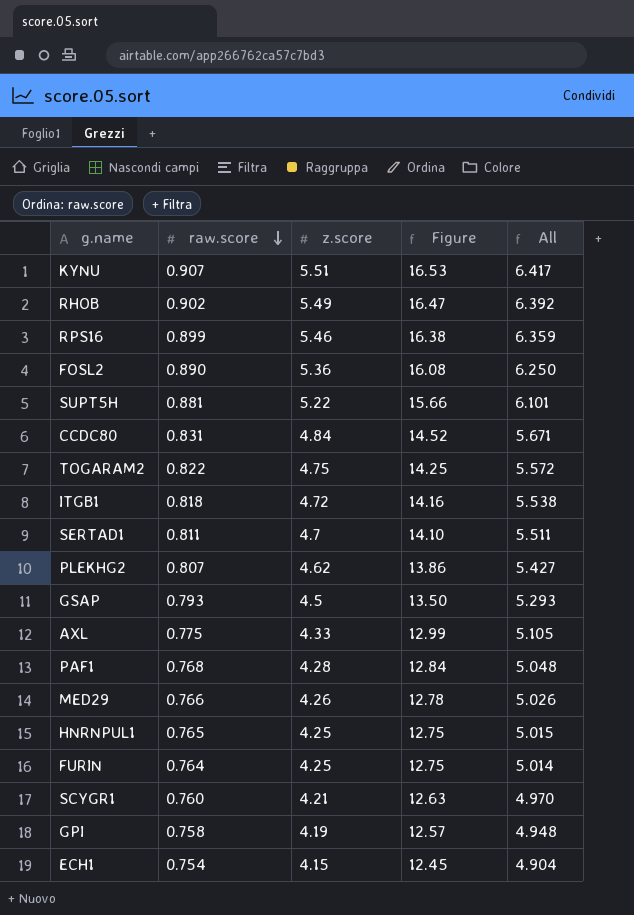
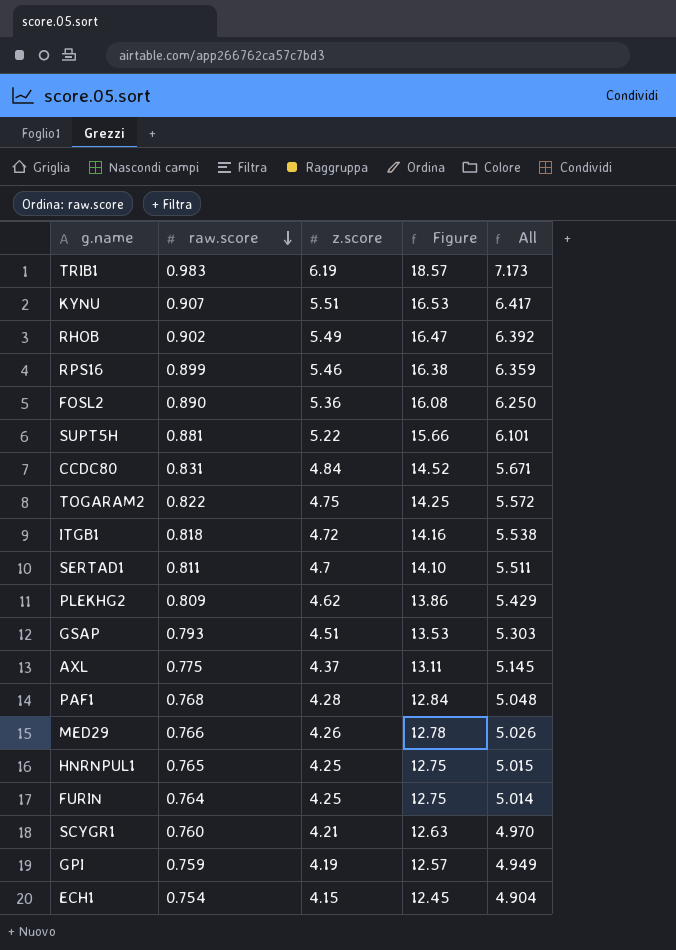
row TRIB1: none -> 0.983 | 6.19 | 18.57 | 7.173
PLEKHG2 | raw.score: 0.807 -> 0.809
PLEKHG2 | All: 5.427 -> 5.429
GSAP | z.score: 4.5 -> 4.51
GSAP | Figure: 13.50 -> 13.53
GSAP | All: 5.293 -> 5.303
AXL | z.score: 4.33 -> 4.37
AXL | Figure: 12.99 -> 13.11
AXL | All: 5.105 -> 5.145
GPI | raw.score: 0.758 -> 0.759
GPI | All: 4.948 -> 4.949

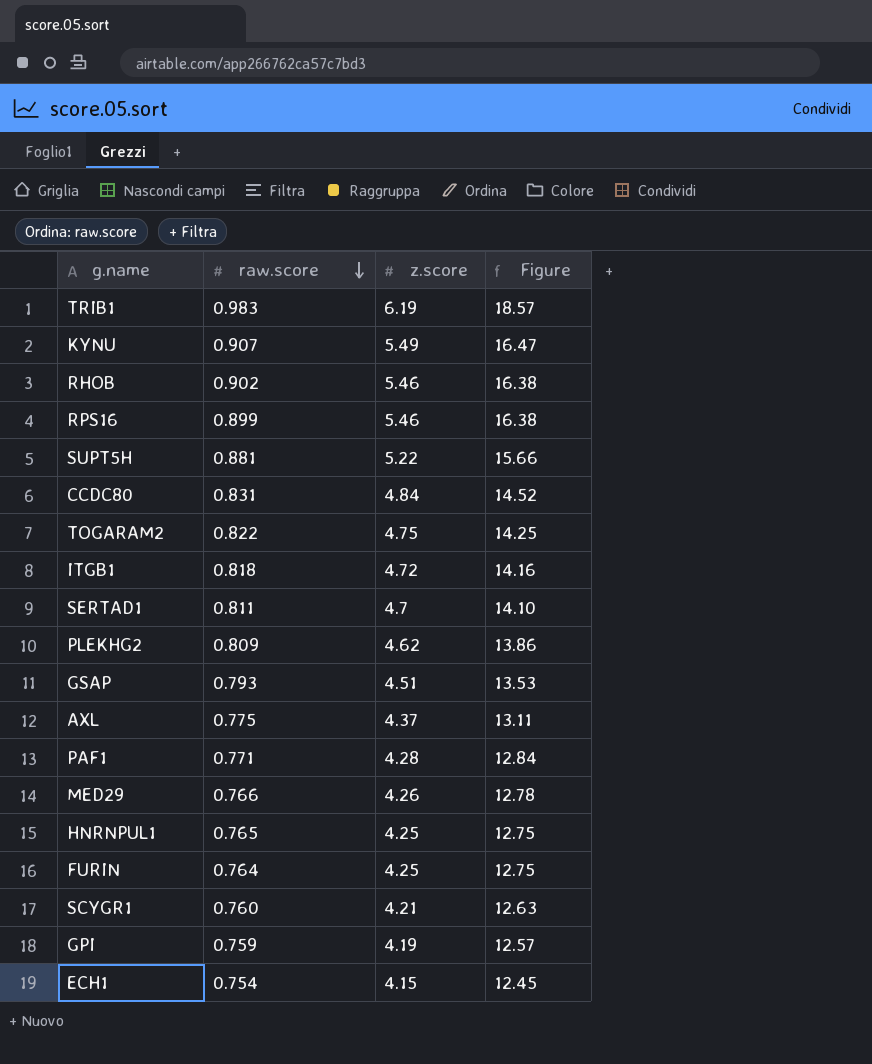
column All | formula: [raw.score] + [z.score] -> none
row FOSL2: 0.890 | 5.36 | 16.08 | 6.250 -> none
KYNU | z.score: 5.51 -> 5.49
KYNU | Figure: 16.53 -> 16.47
RHOB | z.score: 5.49 -> 5.46
RHOB | Figure: 16.47 -> 16.38
PAF1 | raw.score: 0.768 -> 0.771

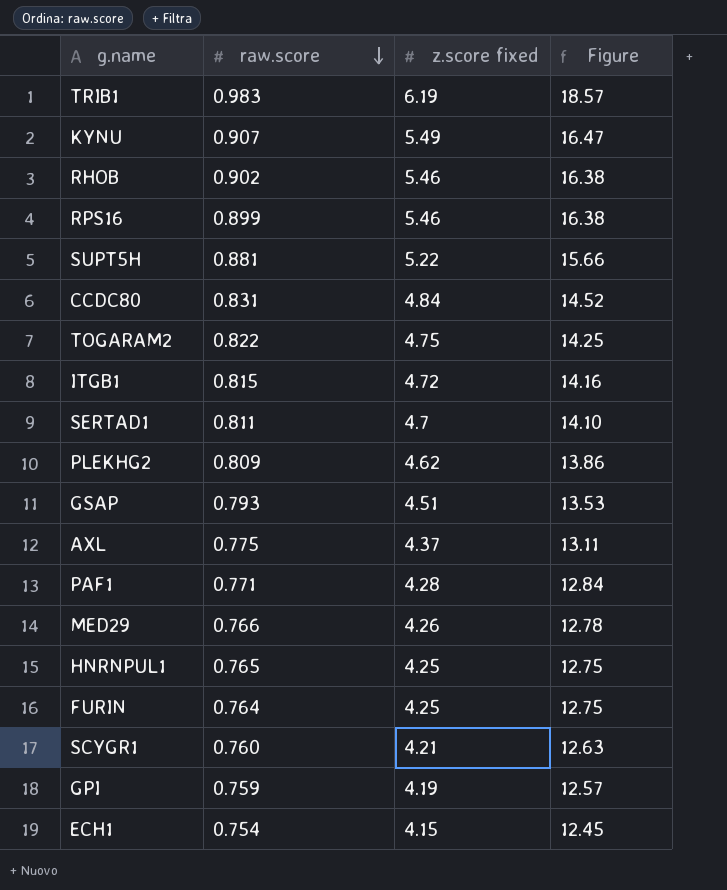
column name: z.score -> z.score fixed
ITGB1 | raw.score: 0.818 -> 0.815

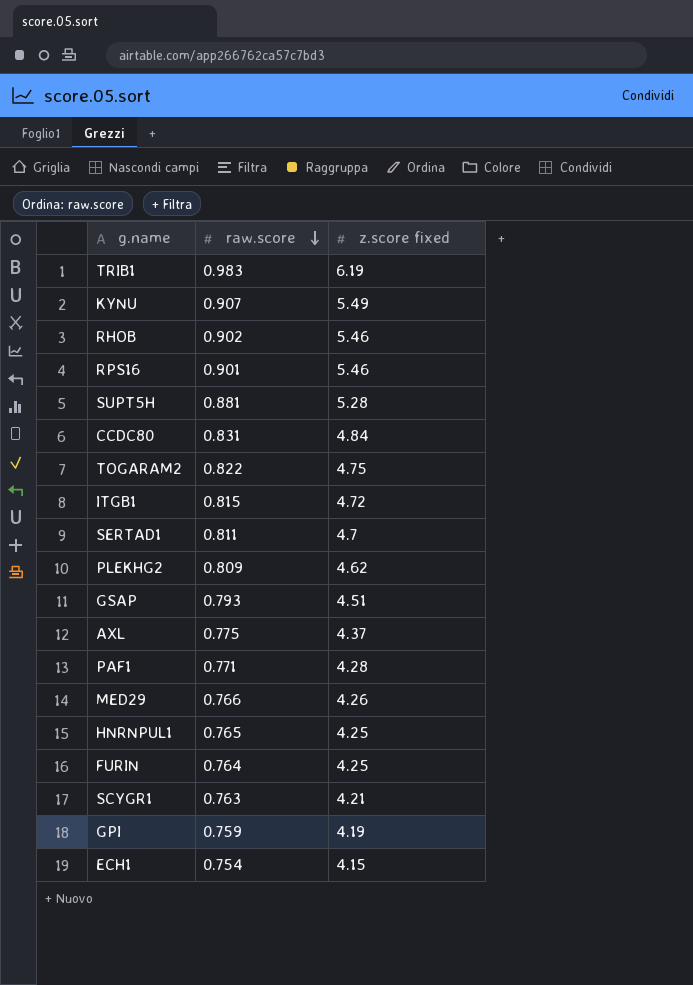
column Figure | formula: [z.score fixed] * 3 -> none
RPS16 | raw.score: 0.899 -> 0.901
SUPT5H | z.score fixed: 5.22 -> 5.28
SCYGR1 | raw.score: 0.760 -> 0.763

